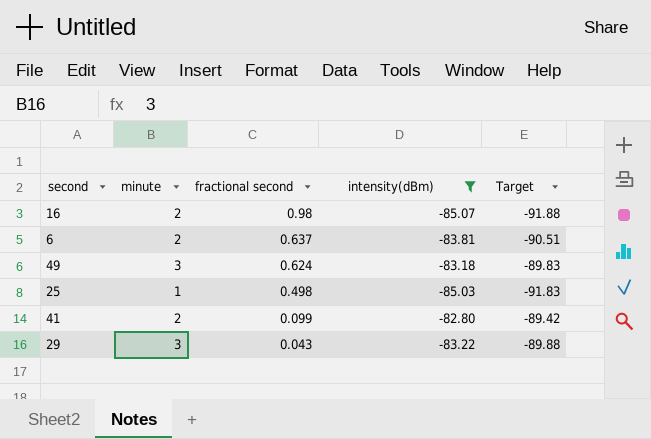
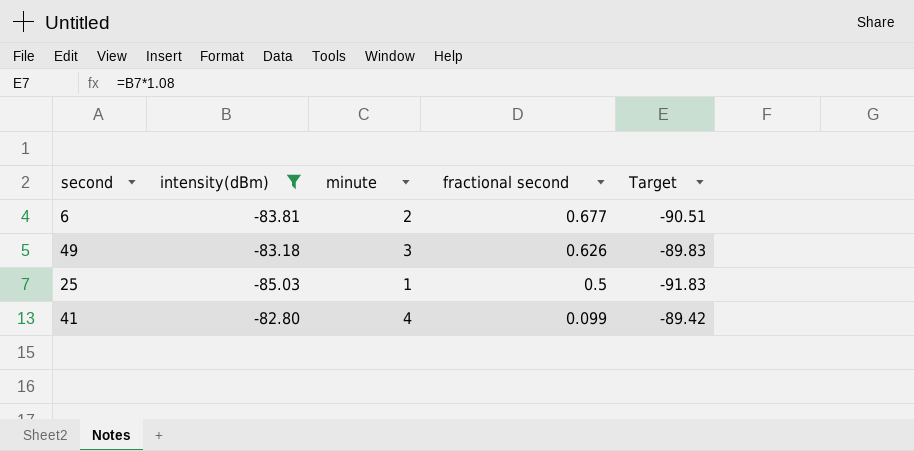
column intensity(dBm) | position: 4 -> 2
row 16: 2 | 0.98 | -85.07 | -91.88 -> none
row 29: 3 | 0.043 | -83.22 | -89.88 -> none
6 | fractional second: 0.637 -> 0.677
49 | fractional second: 0.624 -> 0.626
25 | fractional second: 0.498 -> 0.5
41 | minute: 2 -> 4

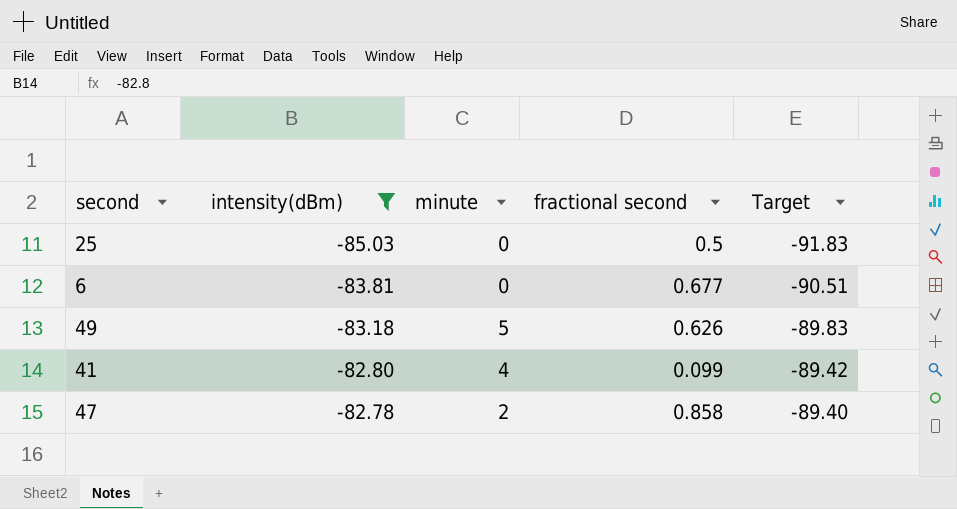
row order: fractional second descending -> intensity(dBm) ascending
25 | minute: 1 -> 0
6 | minute: 2 -> 0
49 | minute: 3 -> 5
row 47: none -> -82.78 | 2 | 0.858 | -89.40

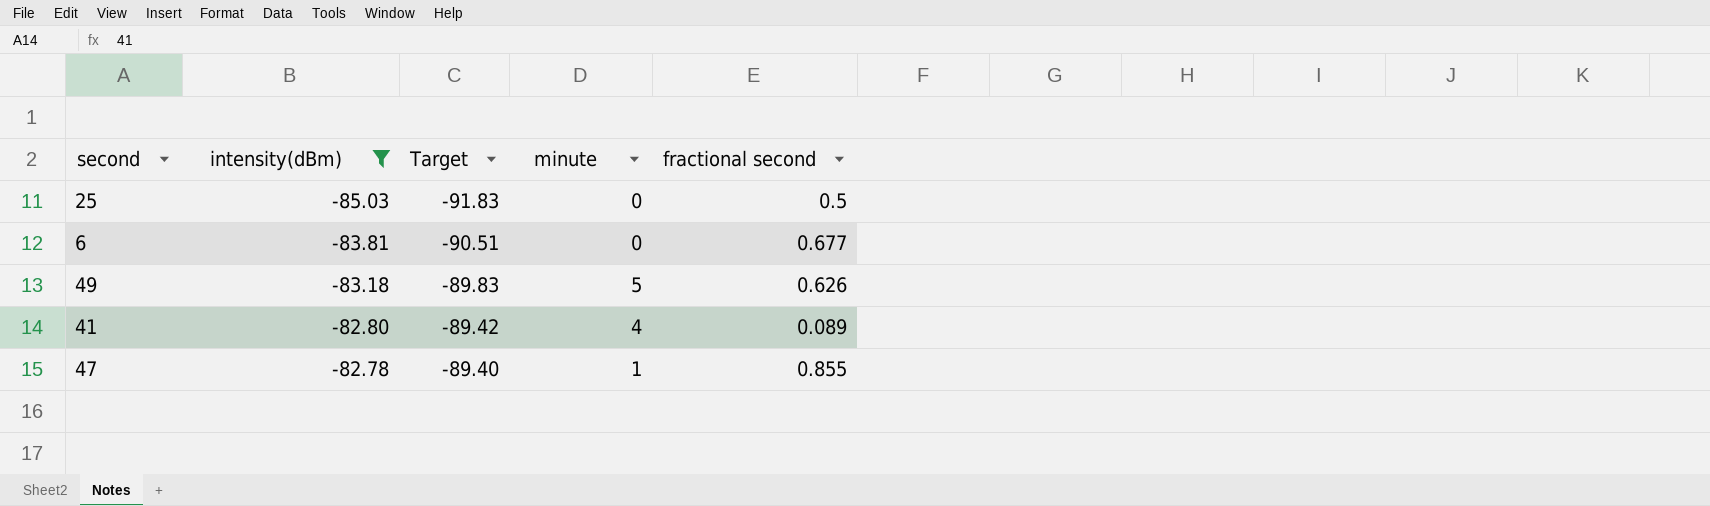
column Target | position: 5 -> 3
41 | fractional second: 0.099 -> 0.089
47 | minute: 2 -> 1
47 | fractional second: 0.858 -> 0.855

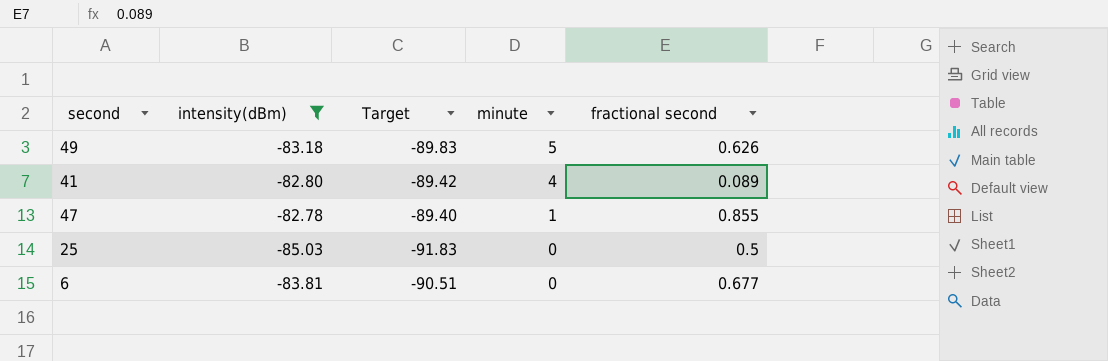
row order: intensity(dBm) ascending -> minute descending

